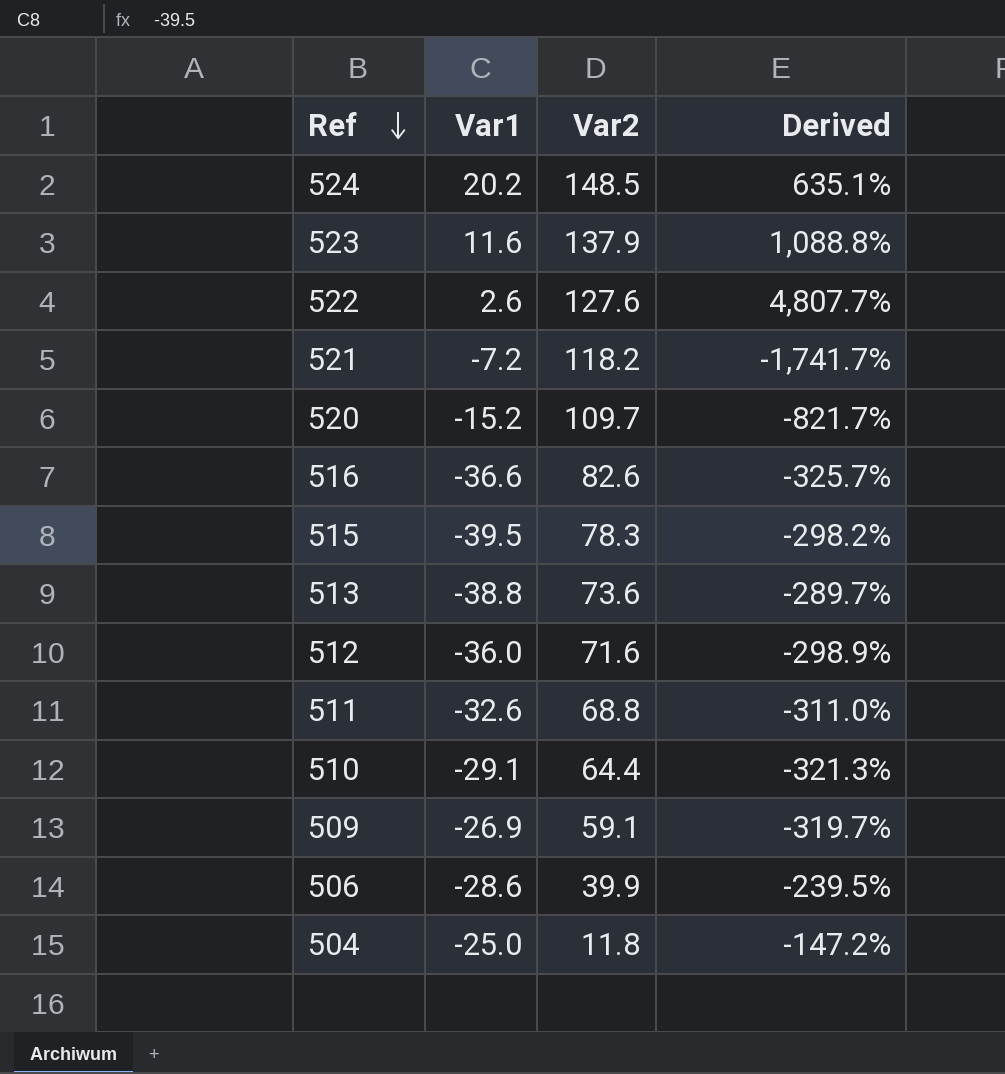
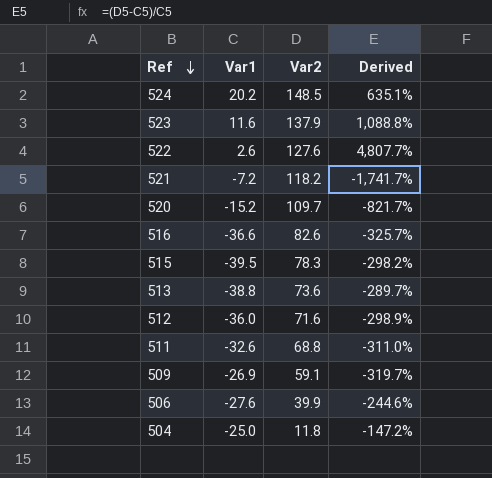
row 510: -29.1 | 64.4 | -321.3% -> none
506 | Var1: -28.6 -> -27.6
506 | Derived: -239.5% -> -244.6%

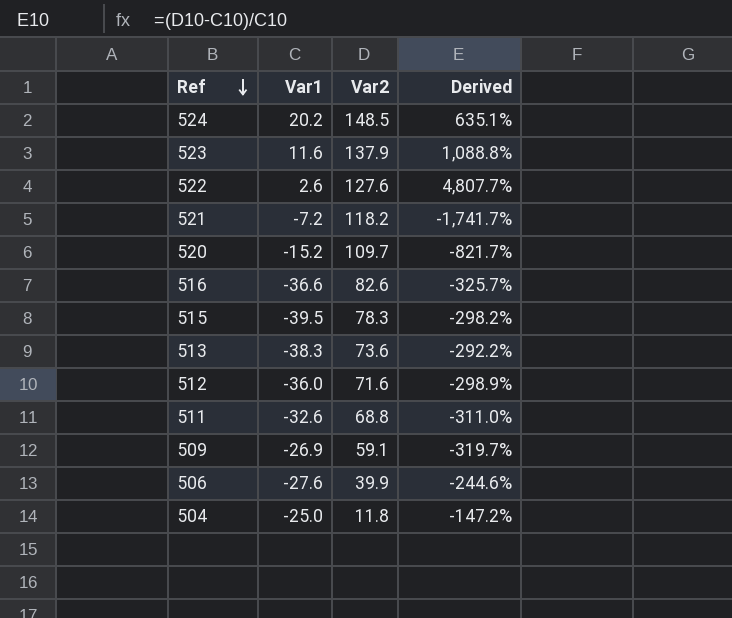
513 | Var1: -38.8 -> -38.3
513 | Derived: -289.7% -> -292.2%

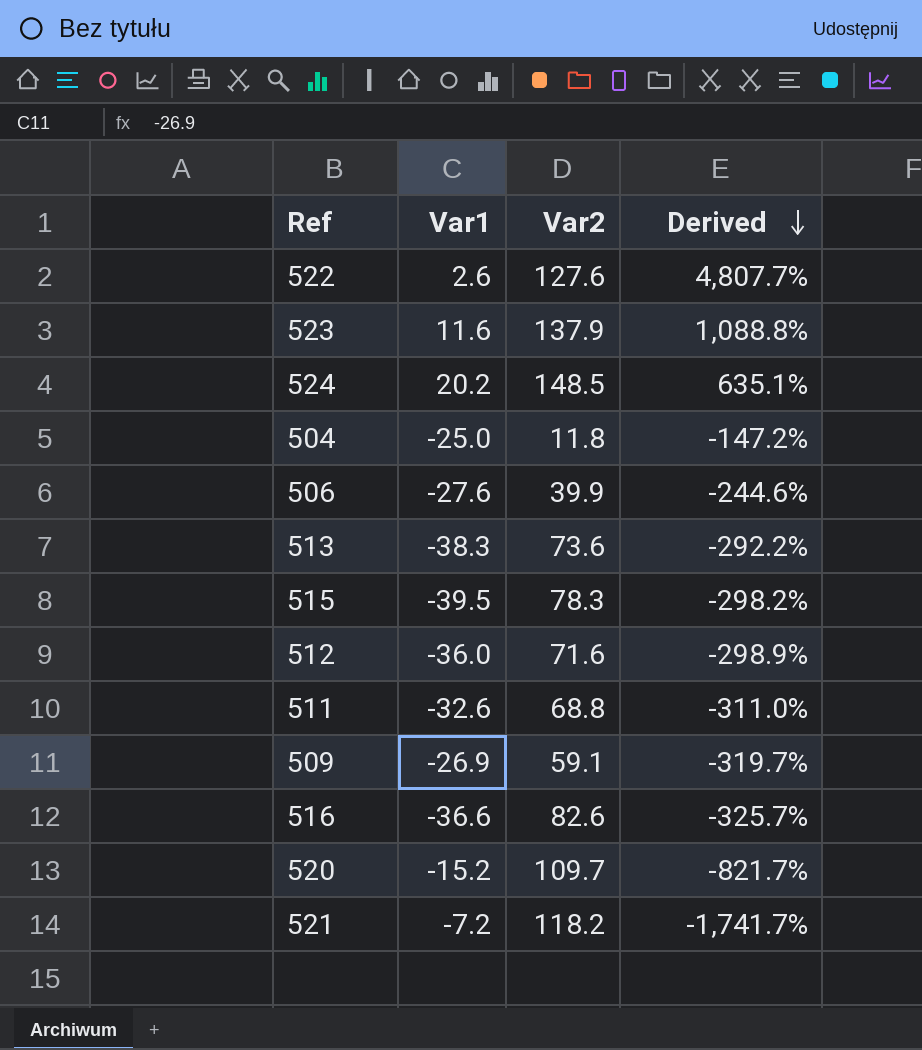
row order: Ref descending -> Derived descending

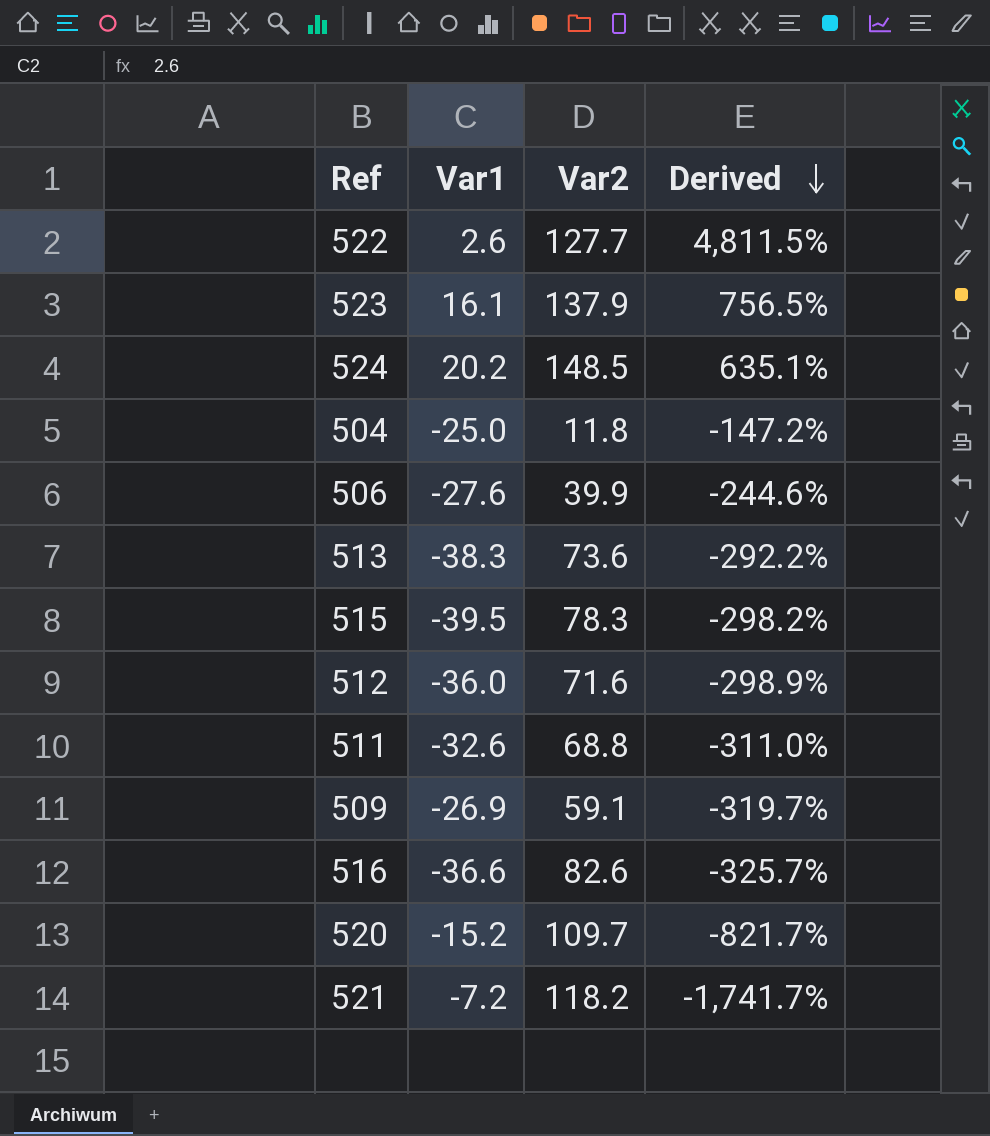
522 | Var2: 127.6 -> 127.7
522 | Derived: 4,807.7% -> 4,811.5%
523 | Var1: 11.6 -> 16.1
523 | Derived: 1,088.8% -> 756.5%

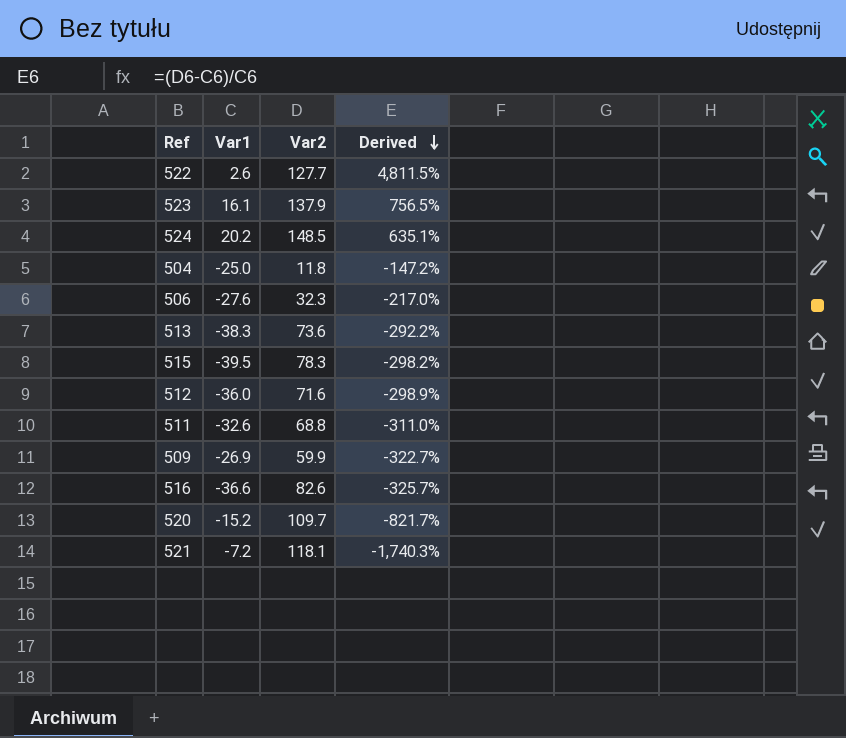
506 | Var2: 39.9 -> 32.3
506 | Derived: -244.6% -> -217.0%
509 | Var2: 59.1 -> 59.9
509 | Derived: -319.7% -> -322.7%
521 | Var2: 118.2 -> 118.1
521 | Derived: -1,741.7% -> -1,740.3%

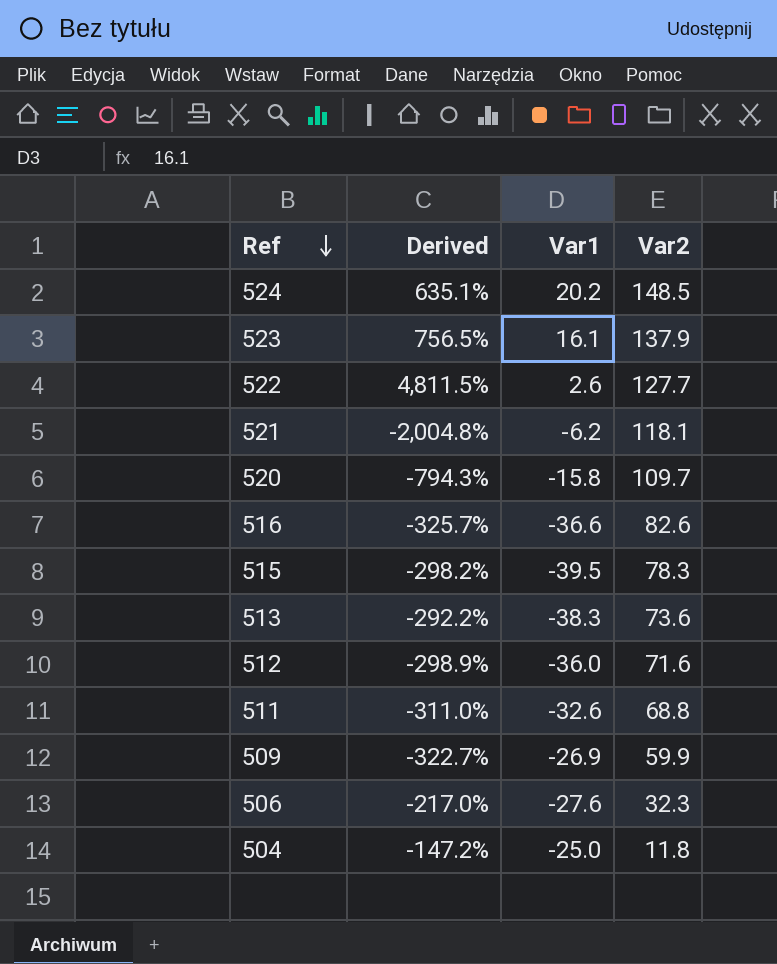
row order: Derived descending -> Ref descending
column Derived | position: 4 -> 2
521 | Derived: -1,740.3% -> -2,004.8%
521 | Var1: -7.2 -> -6.2
520 | Derived: -821.7% -> -794.3%
520 | Var1: -15.2 -> -15.8

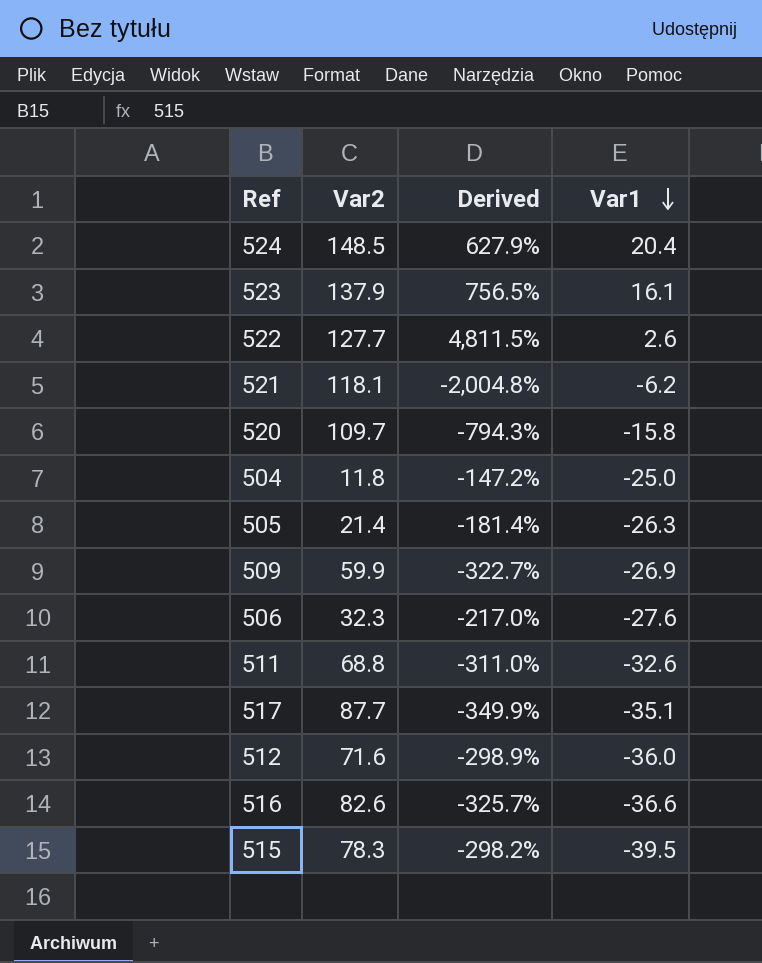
row order: Ref descending -> Var1 descending
column Var2 | position: 4 -> 2
row 513: -292.2% | -38.3 | 73.6 -> none
524 | Derived: 635.1% -> 627.9%
524 | Var1: 20.2 -> 20.4
row 505: none -> 21.4 | -181.4% | -26.3
row 517: none -> 87.7 | -349.9% | -35.1

